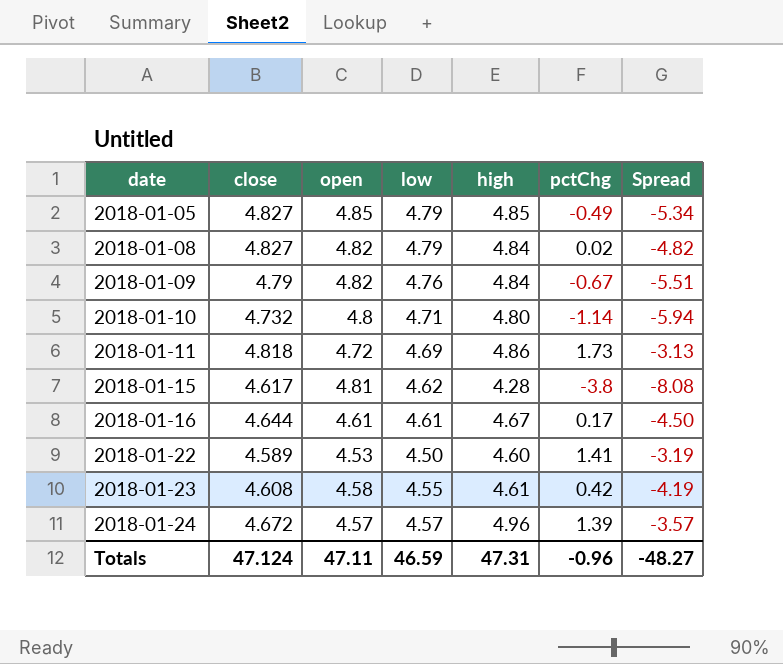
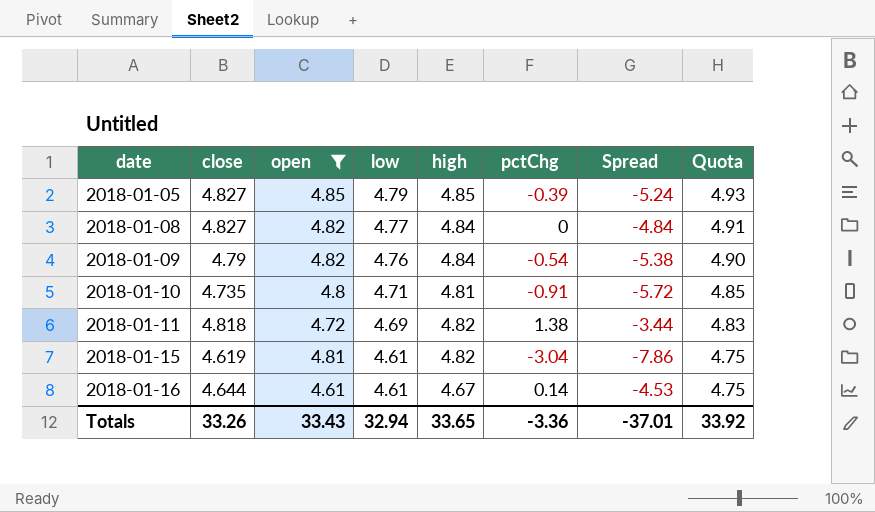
filter: none -> open >= 4.61
column Quota | formula: none -> [low] * 1.03
2018-01-05 | pctChg: -0.49 -> -0.39
2018-01-05 | Spread: -5.34 -> -5.24
2018-01-08 | low: 4.79 -> 4.77
2018-01-08 | pctChg: 0.02 -> 0
2018-01-08 | Spread: -4.82 -> -4.84
2018-01-09 | pctChg: -0.67 -> -0.54
2018-01-09 | Spread: -5.51 -> -5.38
2018-01-10 | close: 4.732 -> 4.735
2018-01-10 | high: 4.80 -> 4.81
2018-01-10 | pctChg: -1.14 -> -0.91
2018-01-10 | Spread: -5.94 -> -5.72
2018-01-11 | high: 4.86 -> 4.82
2018-01-11 | pctChg: 1.73 -> 1.38
2018-01-11 | Spread: -3.13 -> -3.44
2018-01-15 | close: 4.617 -> 4.619
2018-01-15 | low: 4.62 -> 4.61
2018-01-15 | high: 4.28 -> 4.82
2018-01-15 | pctChg: -3.8 -> -3.04
2018-01-15 | Spread: -8.08 -> -7.86
2018-01-16 | pctChg: 0.17 -> 0.14
2018-01-16 | Spread: -4.50 -> -4.53
Totals | close: 47.124 -> 33.26
Totals | open: 47.11 -> 33.43
Totals | low: 46.59 -> 32.94
Totals | high: 47.31 -> 33.65
Totals | pctChg: -0.96 -> -3.36
Totals | Spread: -48.27 -> -37.01

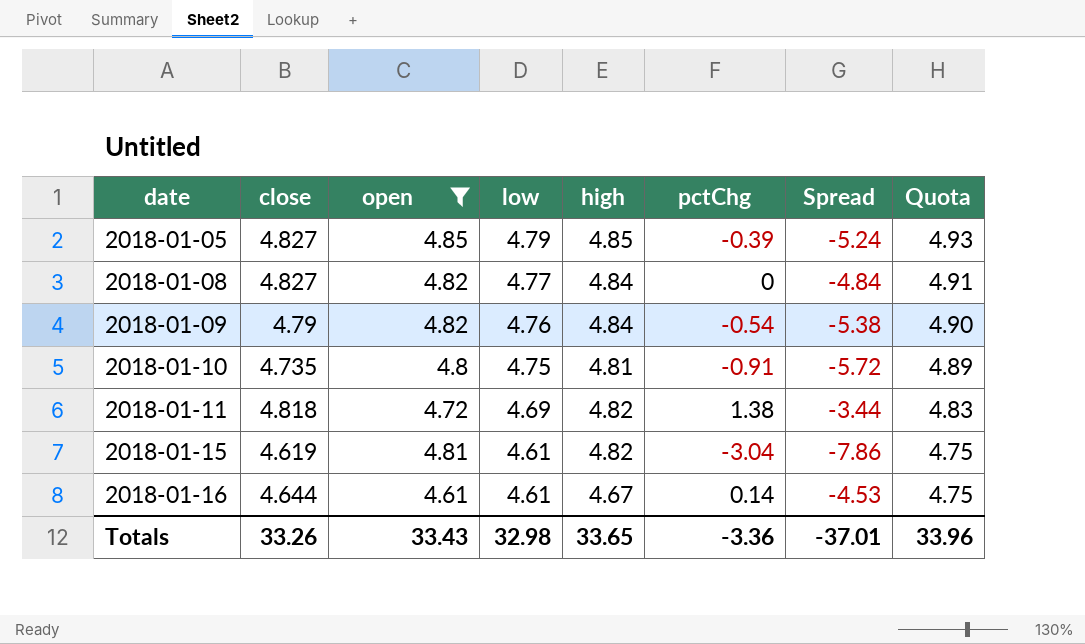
2018-01-10 | low: 4.71 -> 4.75
2018-01-10 | Quota: 4.85 -> 4.89
Totals | low: 32.94 -> 32.98
Totals | Quota: 33.92 -> 33.96

